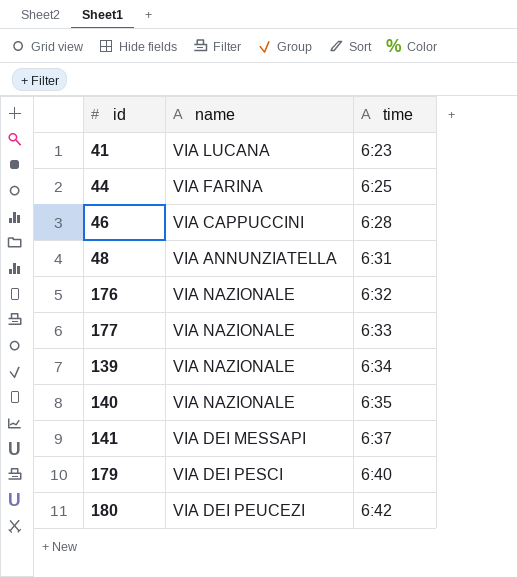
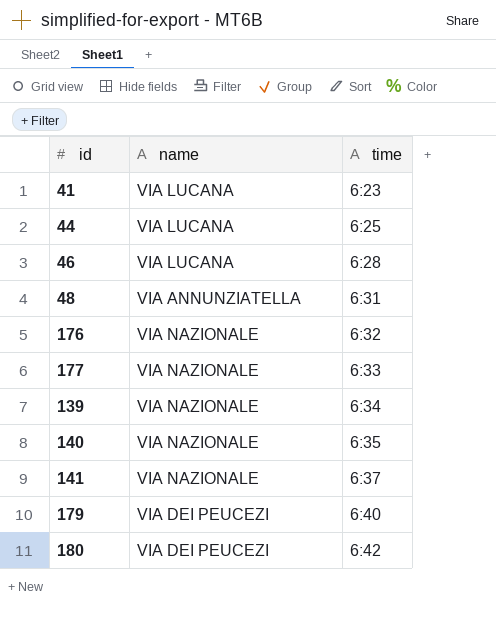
44 | name: VIA FARINA -> VIA LUCANA
46 | name: VIA CAPPUCCINI -> VIA LUCANA
141 | name: VIA DEI MESSAPI -> VIA NAZIONALE
179 | name: VIA DEI PESCI -> VIA DEI PEUCEZI

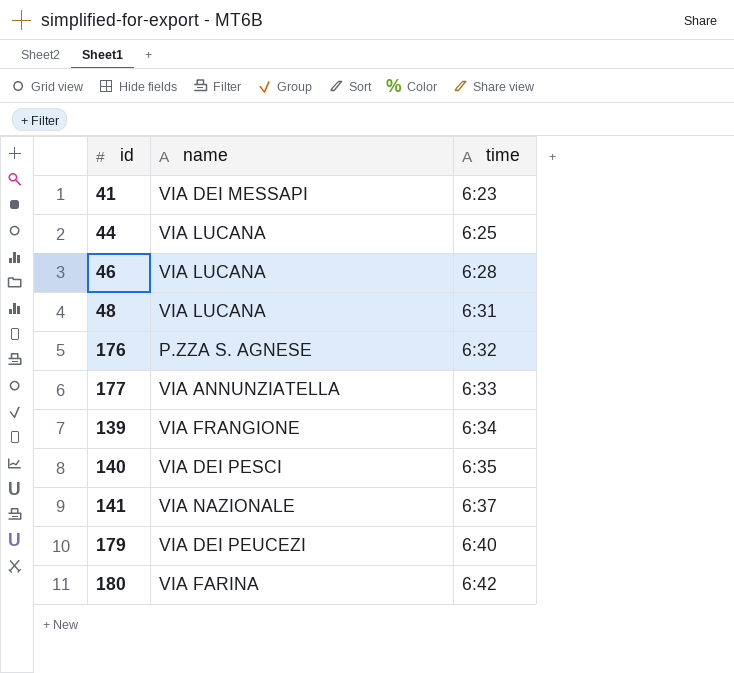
41 | name: VIA LUCANA -> VIA DEI MESSAPI
48 | name: VIA ANNUNZIATELLA -> VIA LUCANA
176 | name: VIA NAZIONALE -> P.ZZA S. AGNESE
177 | name: VIA NAZIONALE -> VIA ANNUNZIATELLA
139 | name: VIA NAZIONALE -> VIA FRANGIONE
140 | name: VIA NAZIONALE -> VIA DEI PESCI
180 | name: VIA DEI PEUCEZI -> VIA FARINA

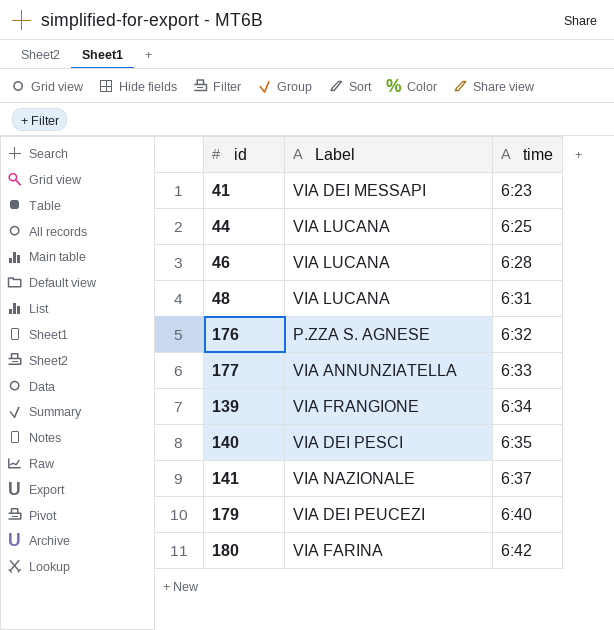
column name: name -> Label

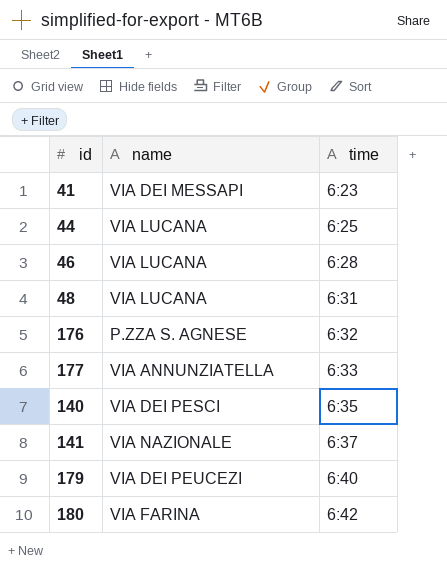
column name: Label -> name
row 139: VIA FRANGIONE | 6:34 -> none

